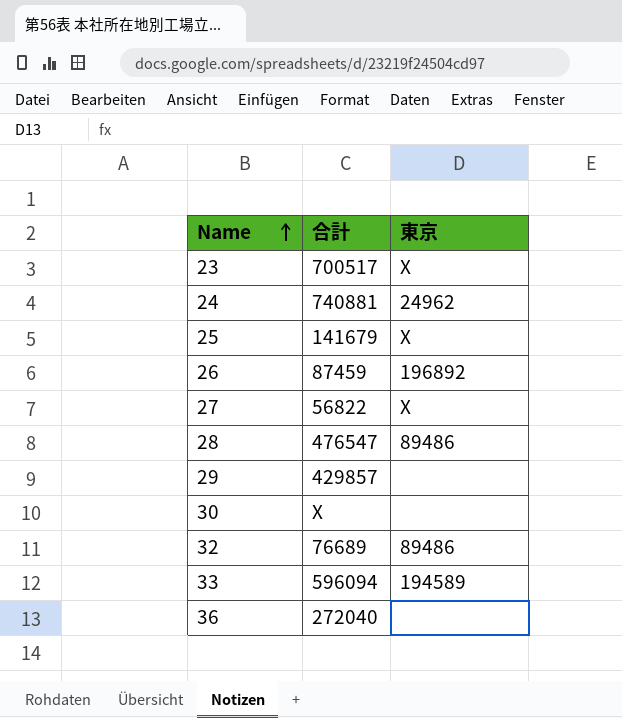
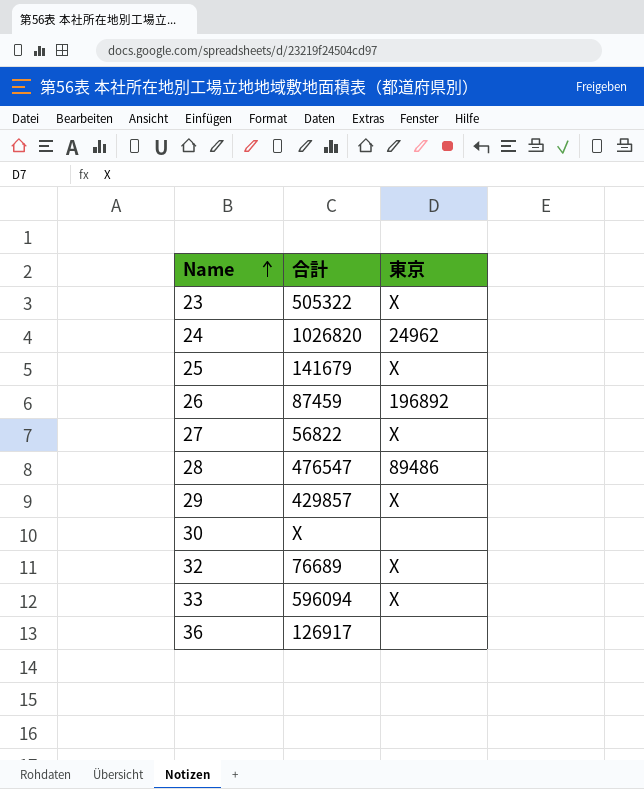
23 | 合計: 700517 -> 505322
24 | 合計: 740881 -> 1026820
29 | 東京: none -> X
32 | 東京: 89486 -> X
33 | 東京: 194589 -> X
36 | 合計: 272040 -> 126917

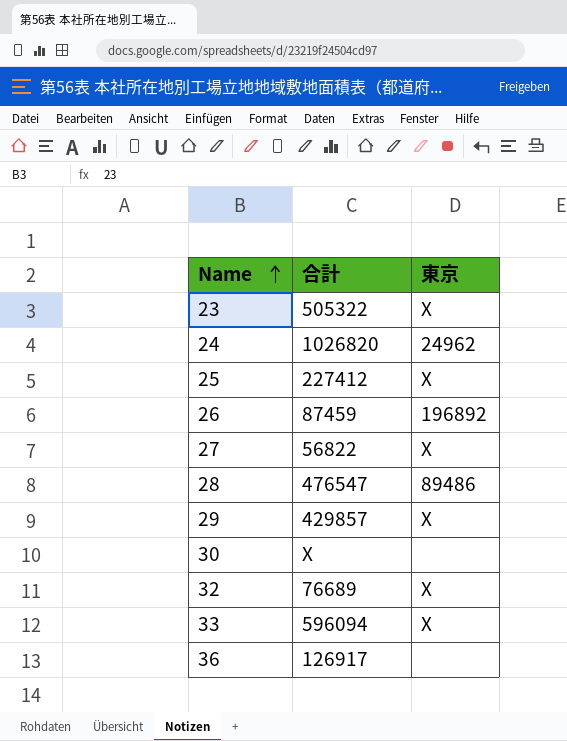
25 | 合計: 141679 -> 227412

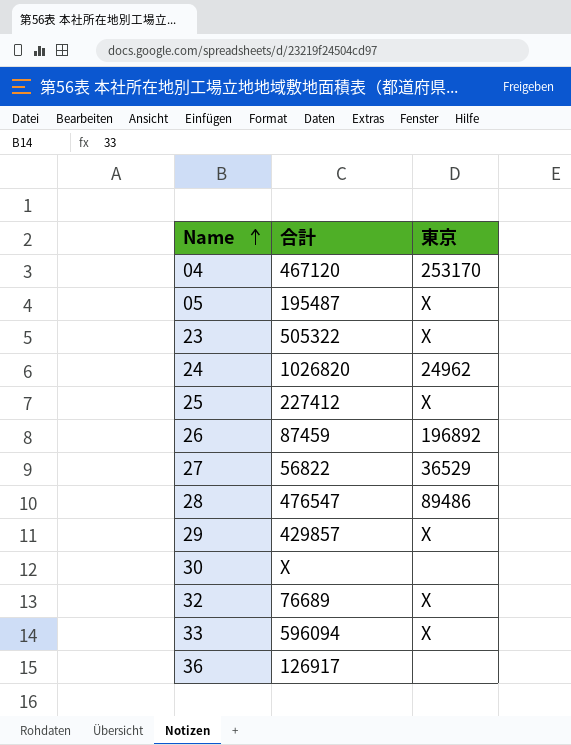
row 04: none -> 467120 | 253170
row 05: none -> 195487 | X
27 | 東京: X -> 36529

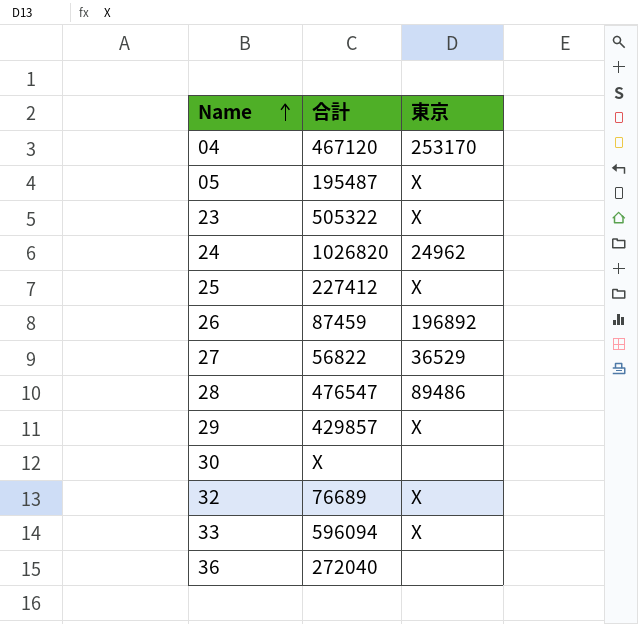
36 | 合計: 126917 -> 272040

